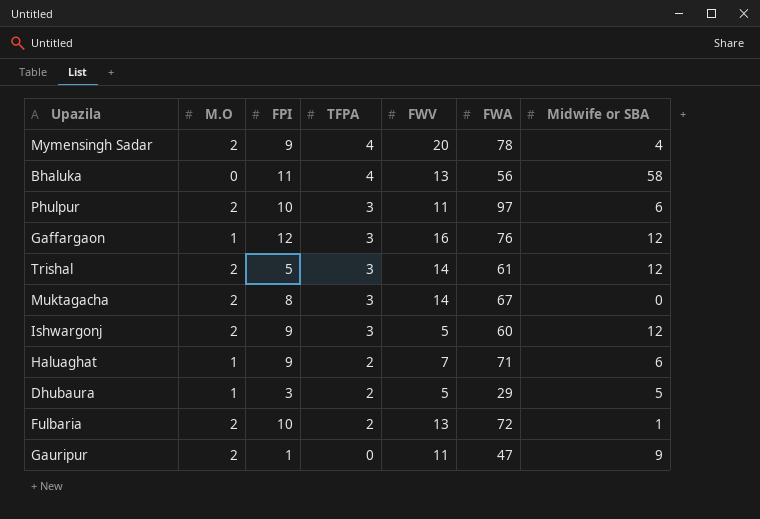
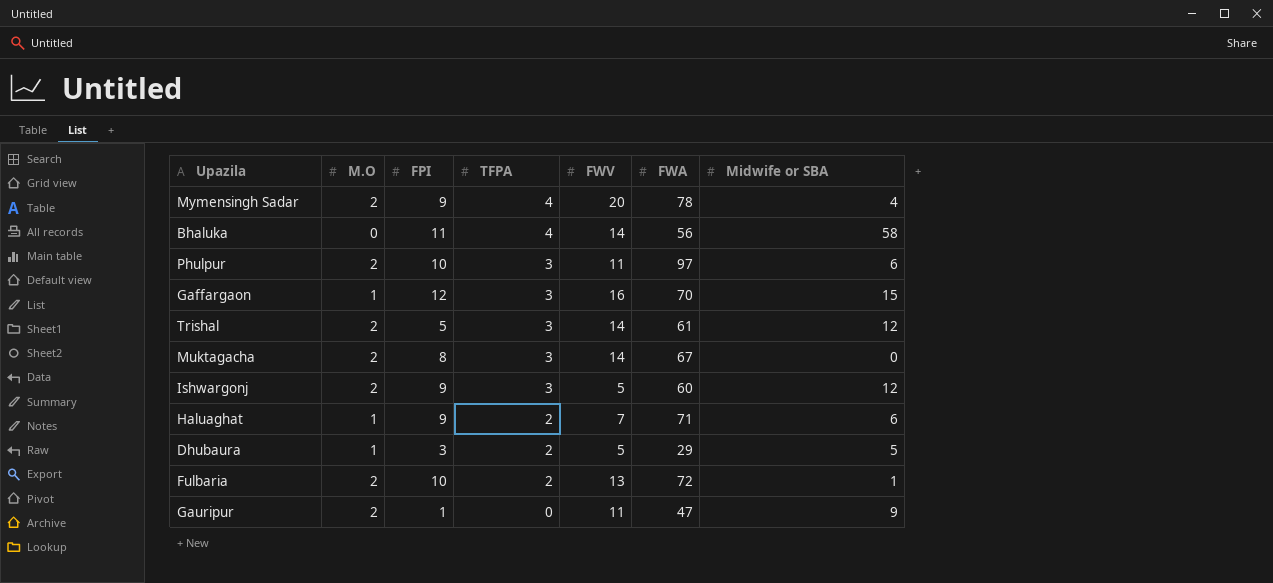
Bhaluka | FWV: 13 -> 14
Gaffargaon | FWA: 76 -> 70
Gaffargaon | Midwife or SBA: 12 -> 15

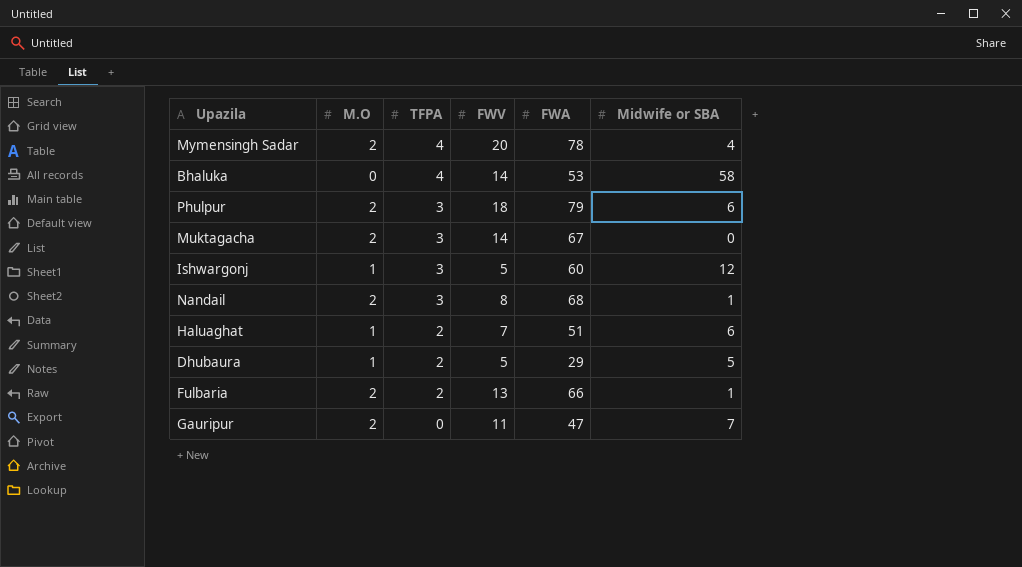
column FPI | position: 3 -> none
row Gaffargaon: 1 | 12 | 3 | 16 | 70 | 15 -> none
row Trishal: 2 | 5 | 3 | 14 | 61 | 12 -> none
Bhaluka | FWA: 56 -> 53
Phulpur | FWV: 11 -> 18
Phulpur | FWA: 97 -> 79
Ishwargonj | M.O: 2 -> 1
row Nandail: none -> 2 | 3 | 8 | 68 | 1
Haluaghat | FWA: 71 -> 51
Fulbaria | FWA: 72 -> 66
Gauripur | Midwife or SBA: 9 -> 7

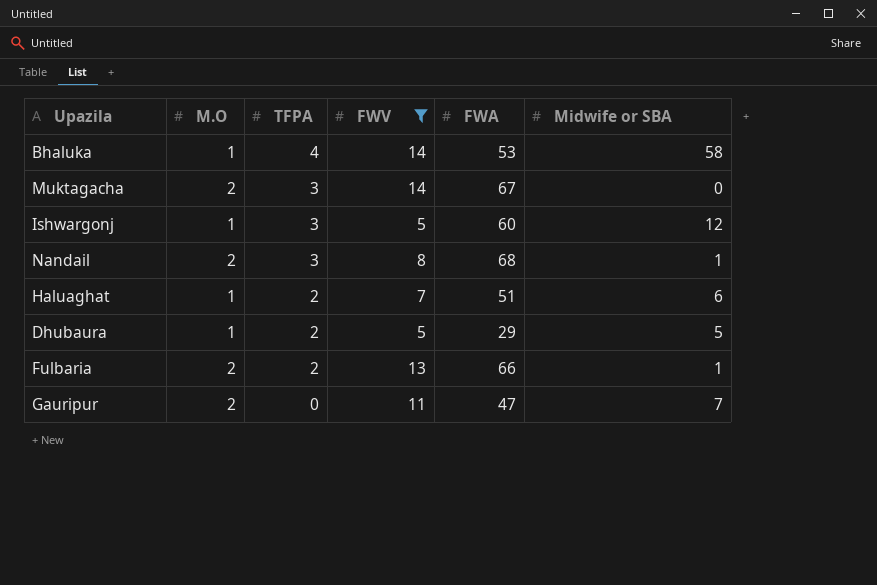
filter: none -> FWV <= 14
Bhaluka | M.O: 0 -> 1

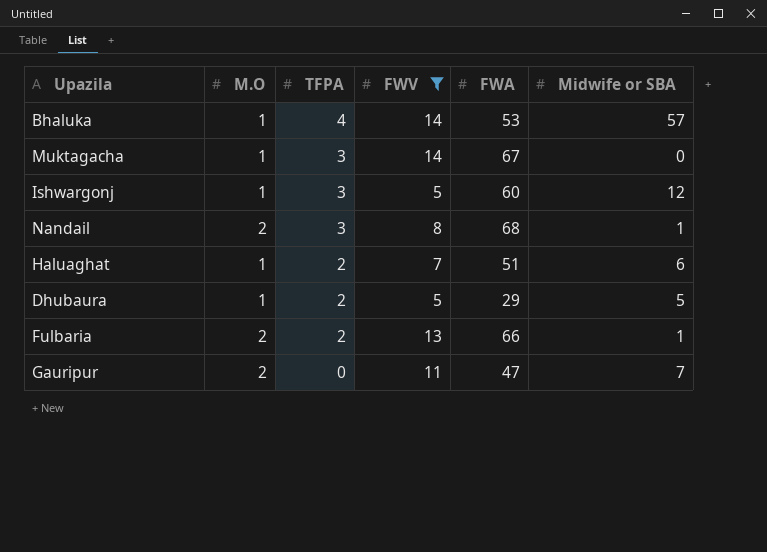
Bhaluka | Midwife or SBA: 58 -> 57
Muktagacha | M.O: 2 -> 1

